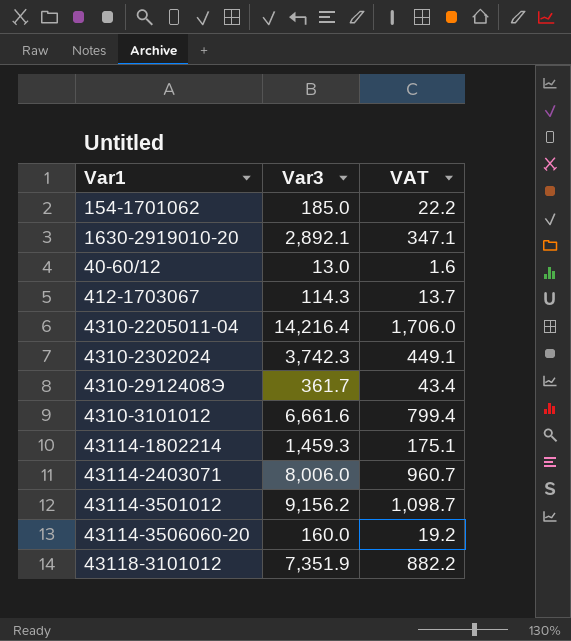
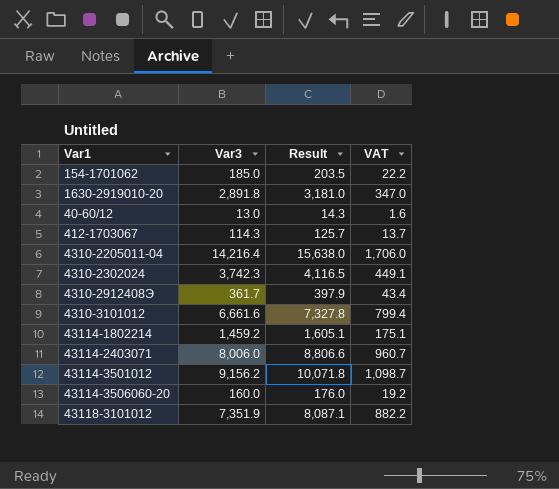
column Result | formula: none -> [Var3] * 1.1
1630-2919010-20 | Var3: 2,892.1 -> 2,891.8
1630-2919010-20 | VAT: 347.1 -> 347.0
43114-1802214 | Var3: 1,459.3 -> 1,459.2

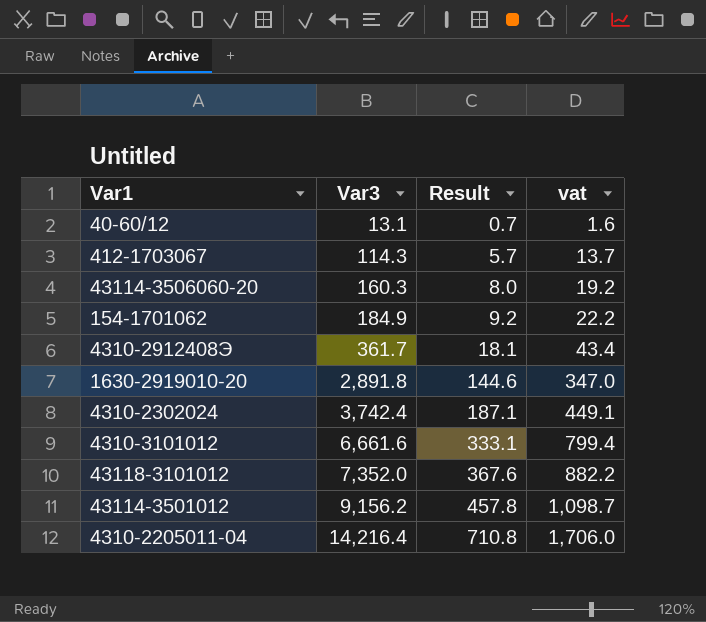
row order: none -> Var3 ascending
column Result | formula: [Var3] * 1.1 -> [Var3] * 0.05
column name: VAT -> vat
row 43114-1802214: 1,459.2 | 1,605.1 | 175.1 -> none
row 43114-2403071: 8,006.0 | 8,806.6 | 960.7 -> none
40-60/12 | Var3: 13.0 -> 13.1
43114-3506060-20 | Var3: 160.0 -> 160.3
154-1701062 | Var3: 185.0 -> 184.9
4310-2302024 | Var3: 3,742.3 -> 3,742.4
43118-3101012 | Var3: 7,351.9 -> 7,352.0

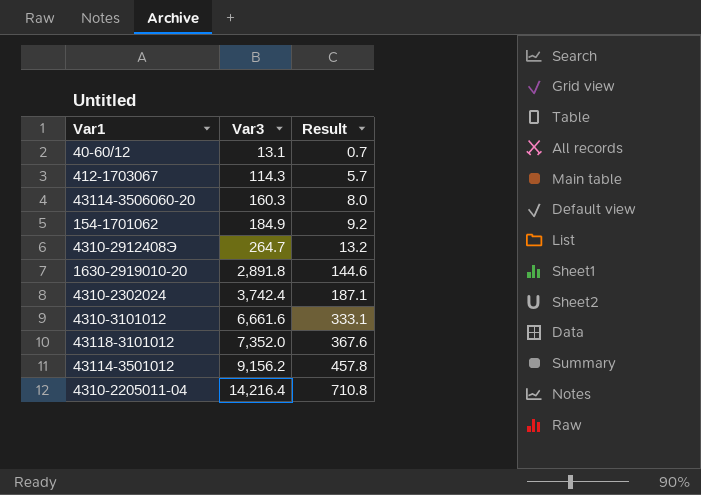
column vat | formula: [Var3] * 0.12 -> none
4310-2912408Э | Var3: 361.7 -> 264.7
4310-2912408Э | Result: 18.1 -> 13.2

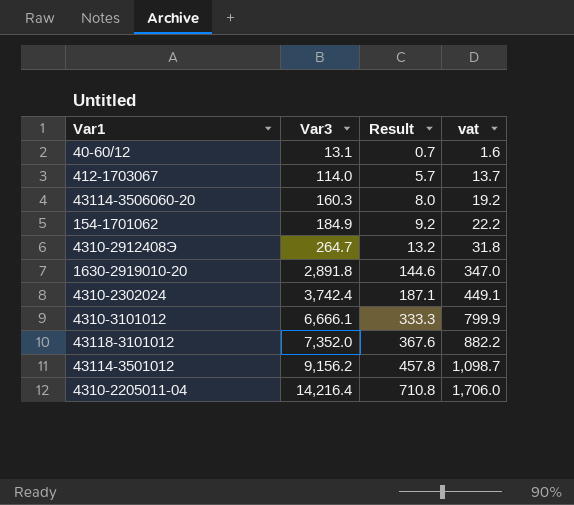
column vat | formula: none -> [Var3] * 0.12
412-1703067 | Var3: 114.3 -> 114.0
4310-3101012 | Var3: 6,661.6 -> 6,666.1
4310-3101012 | Result: 333.1 -> 333.3

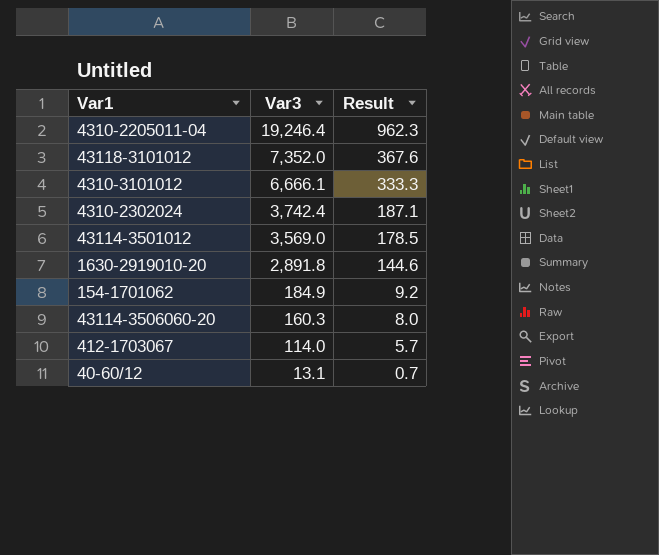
row order: Var3 ascending -> Var3 descending
column vat | formula: [Var3] * 0.12 -> none
row 4310-2912408Э: 264.7 | 13.2 | 31.8 -> none
4310-2205011-04 | Var3: 14,216.4 -> 19,246.4
4310-2205011-04 | Result: 710.8 -> 962.3
43114-3501012 | Var3: 9,156.2 -> 3,569.0
43114-3501012 | Result: 457.8 -> 178.5

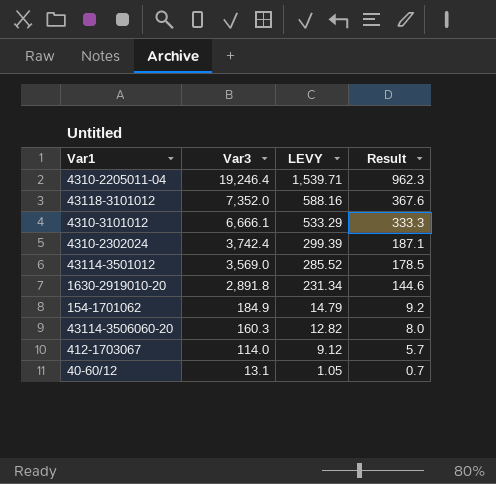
column LEVY | formula: none -> [Var3] * 0.08

